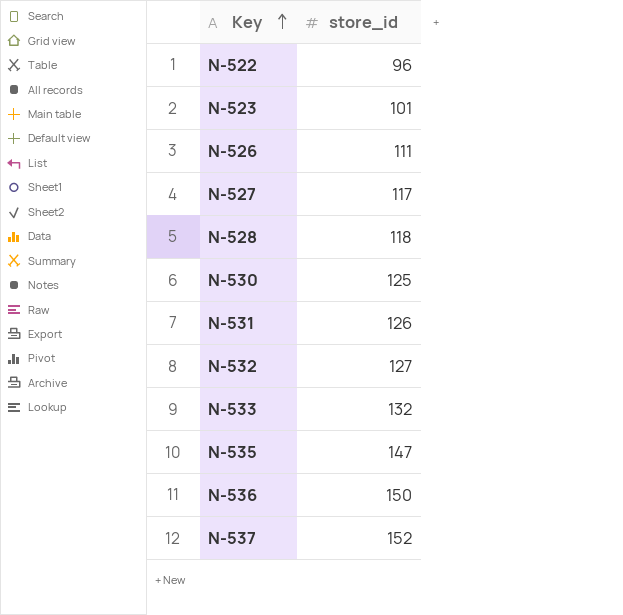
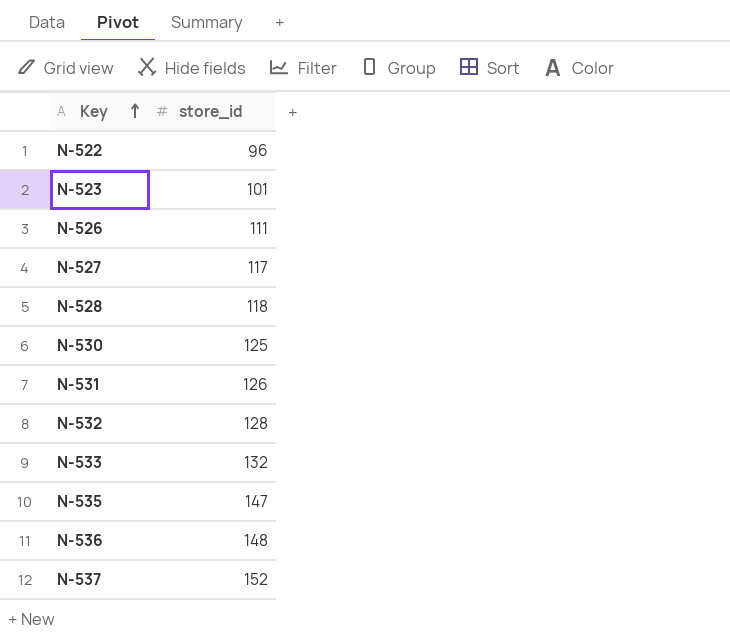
N-532 | store_id: 127 -> 128
N-536 | store_id: 150 -> 148

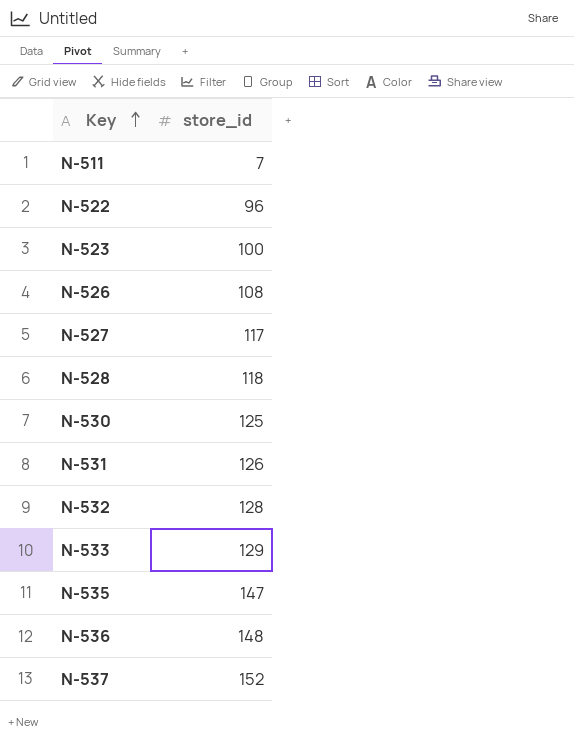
row N-511: none -> 7
N-523 | store_id: 101 -> 100
N-526 | store_id: 111 -> 108
N-533 | store_id: 132 -> 129

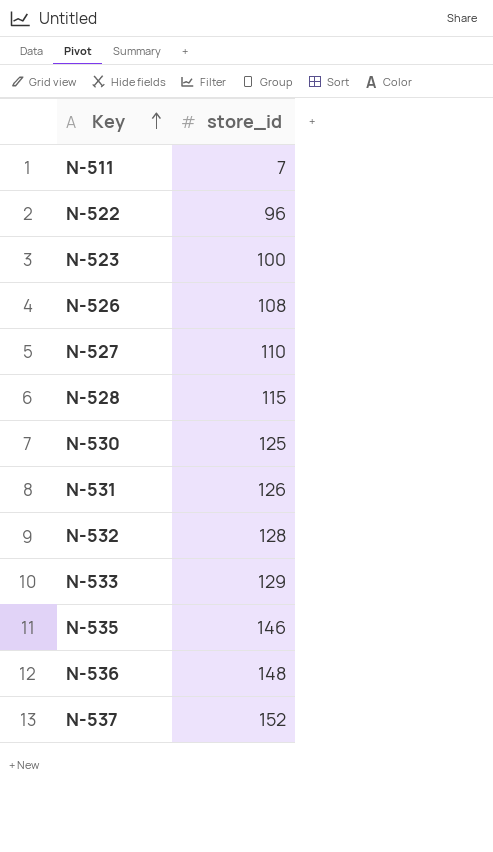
N-527 | store_id: 117 -> 110
N-528 | store_id: 118 -> 115
N-535 | store_id: 147 -> 146

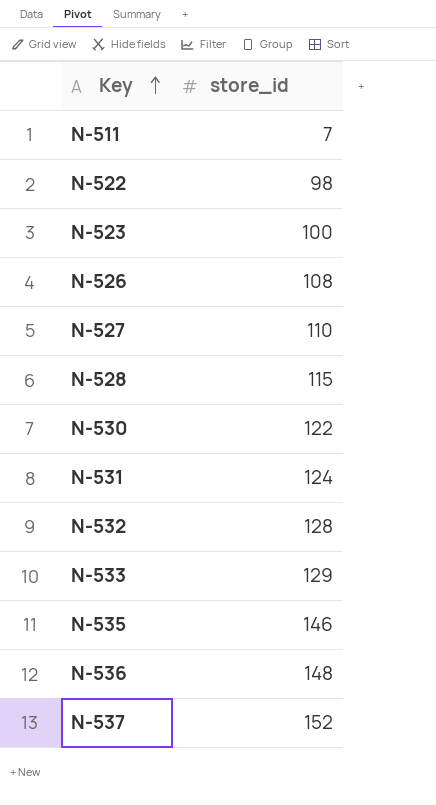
N-522 | store_id: 96 -> 98
N-530 | store_id: 125 -> 122
N-531 | store_id: 126 -> 124

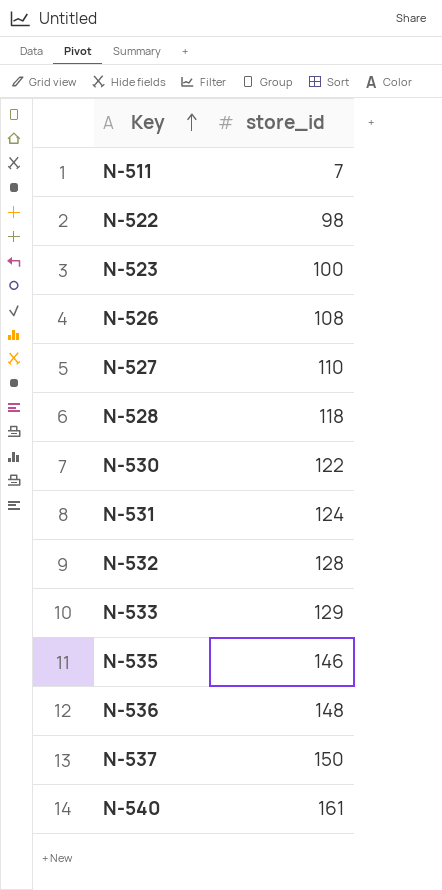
N-528 | store_id: 115 -> 118
N-537 | store_id: 152 -> 150
row N-540: none -> 161

